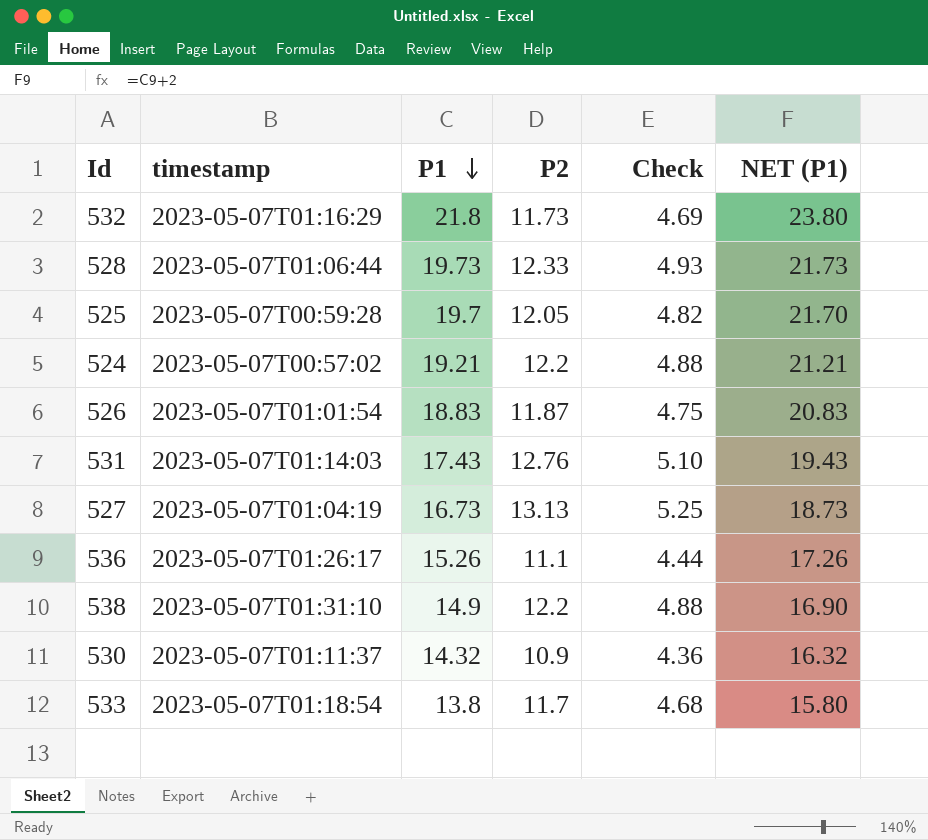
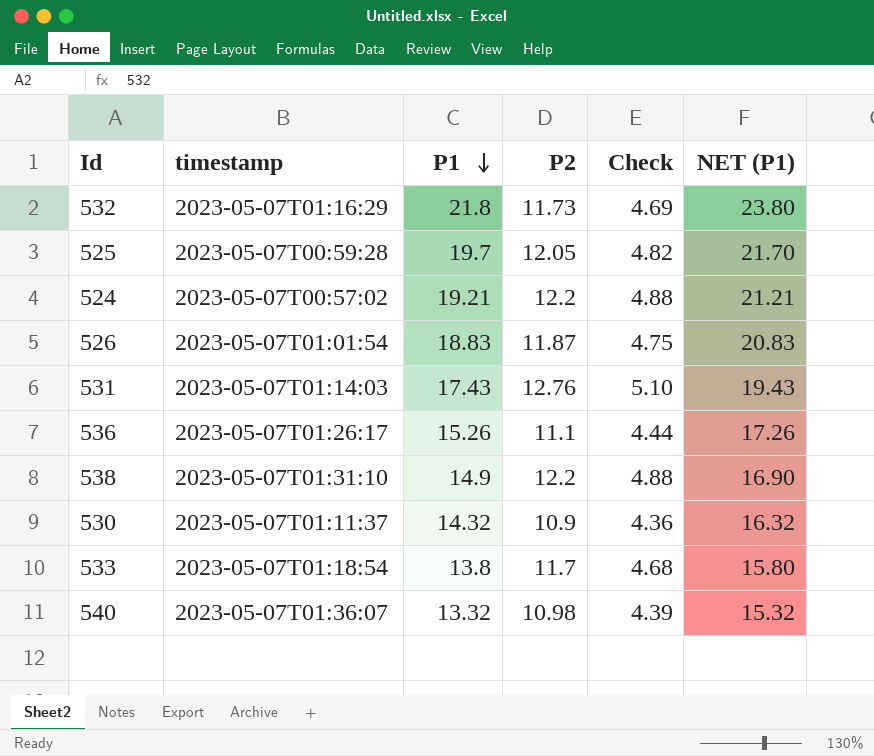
row 528: 2023-05-07T01:06:44 | 19.73 | 12.33 | 4.93 | 21.73 -> none
row 527: 2023-05-07T01:04:19 | 16.73 | 13.13 | 5.25 | 18.73 -> none
row 540: none -> 2023-05-07T01:36:07 | 13.32 | 10.98 | 4.39 | 15.32

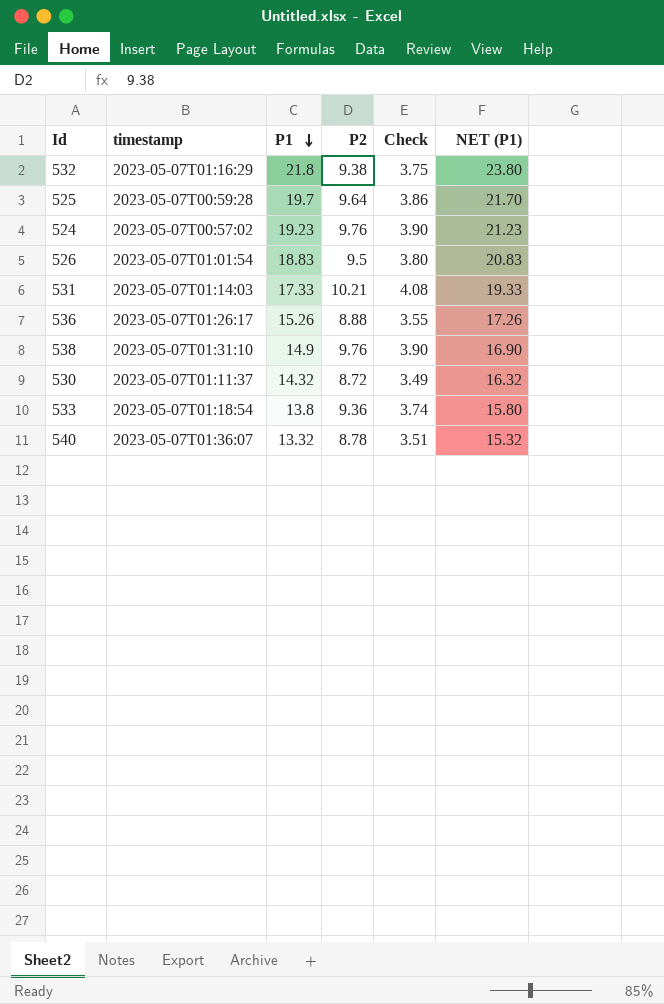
532 | P2: 11.73 -> 9.38
532 | Check: 4.69 -> 3.75
525 | P2: 12.05 -> 9.64
525 | Check: 4.82 -> 3.86
524 | P1: 19.21 -> 19.23
524 | P2: 12.2 -> 9.76
524 | Check: 4.88 -> 3.90
524 | NET (P1): 21.21 -> 21.23
526 | P2: 11.87 -> 9.5
526 | Check: 4.75 -> 3.80
531 | P1: 17.43 -> 17.33
531 | P2: 12.76 -> 10.21
531 | Check: 5.10 -> 4.08
531 | NET (P1): 19.43 -> 19.33
536 | P2: 11.1 -> 8.88
536 | Check: 4.44 -> 3.55
538 | P2: 12.2 -> 9.76
538 | Check: 4.88 -> 3.90
530 | P2: 10.9 -> 8.72
530 | Check: 4.36 -> 3.49
533 | P2: 11.7 -> 9.36
533 | Check: 4.68 -> 3.74
540 | P2: 10.98 -> 8.78
540 | Check: 4.39 -> 3.51

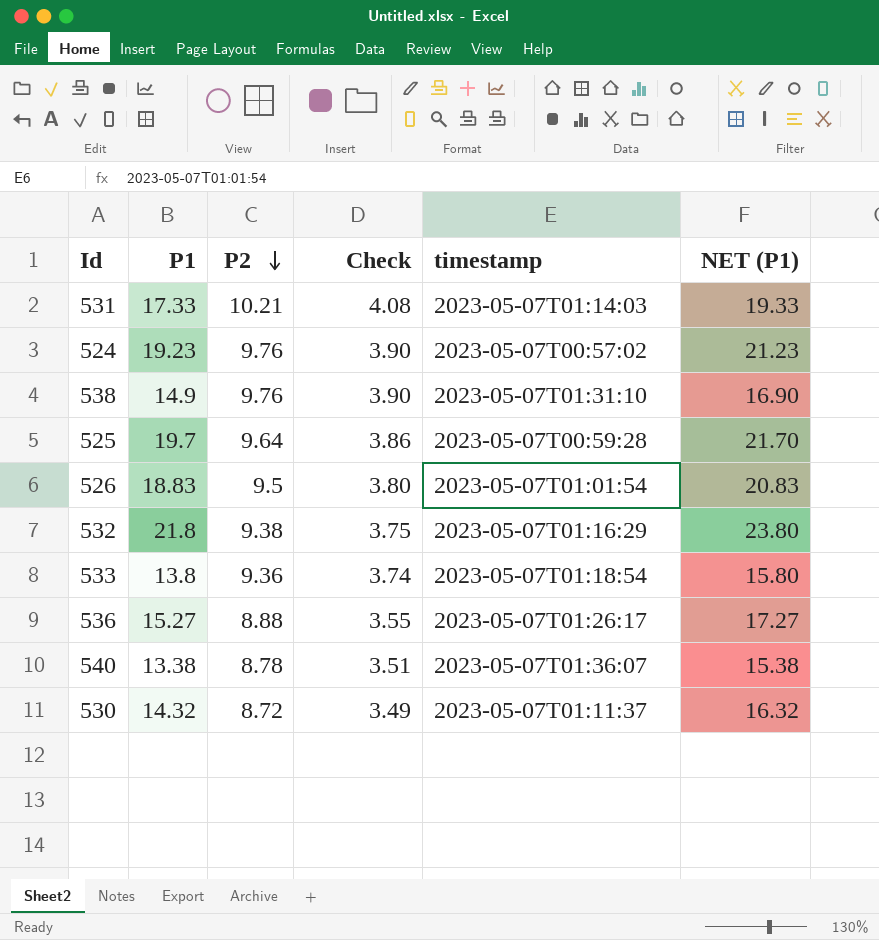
row order: P1 descending -> P2 descending
column timestamp | position: 2 -> 5
536 | P1: 15.26 -> 15.27
536 | NET (P1): 17.26 -> 17.27
540 | P1: 13.32 -> 13.38
540 | NET (P1): 15.32 -> 15.38

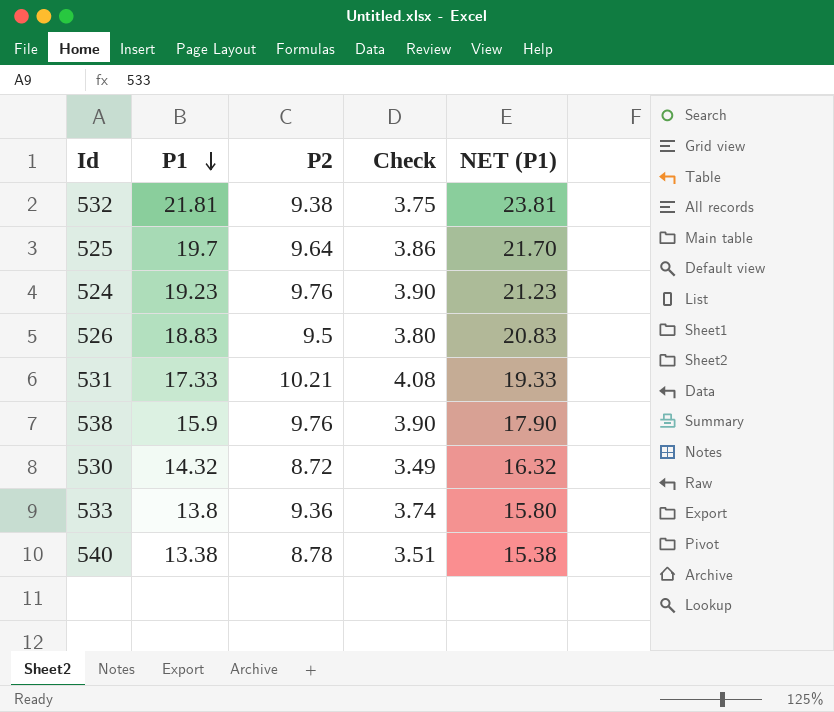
row order: P2 descending -> P1 descending
column timestamp | position: 5 -> none
row 536: 15.27 | 8.88 | 3.55 | 2023-05-07T01:26:17 | 17.27 -> none
532 | P1: 21.8 -> 21.81
532 | NET (P1): 23.80 -> 23.81
538 | P1: 14.9 -> 15.9
538 | NET (P1): 16.90 -> 17.90

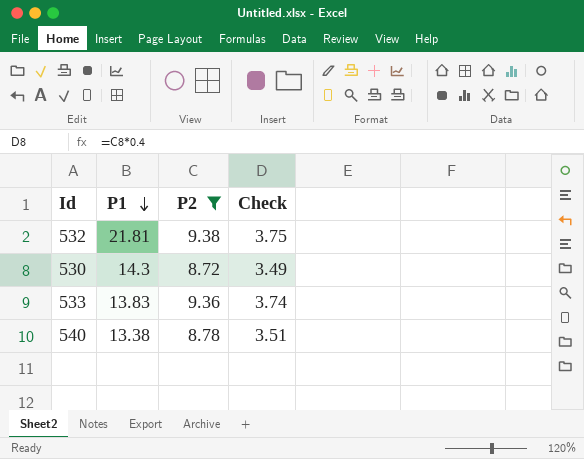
filter: none -> P2 <= 9.38
column NET (P1) | formula: [P1] + 2 -> none
530 | P1: 14.32 -> 14.3
533 | P1: 13.8 -> 13.83

